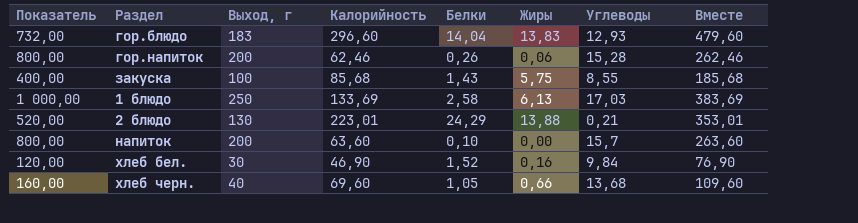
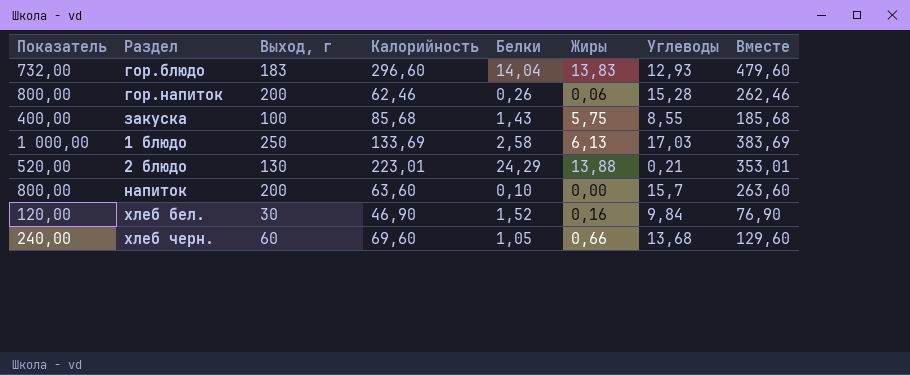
хлеб черн. | Показатель: 160,00 -> 240,00
хлеб черн. | Выход, г: 40 -> 60
хлеб черн. | Вместе: 109,60 -> 129,60

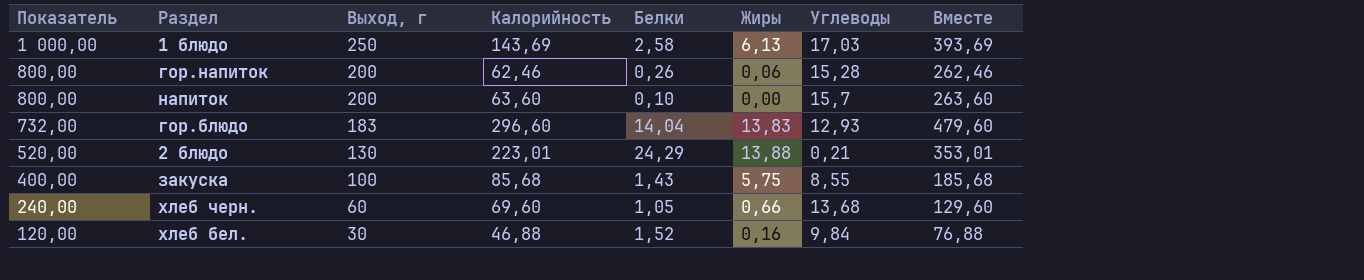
row order: none -> Показатель descending
1 блюдо | Калорийность: 133,69 -> 143,69
1 блюдо | Вместе: 383,69 -> 393,69
хлеб бел. | Калорийность: 46,90 -> 46,88
хлеб бел. | Вместе: 76,90 -> 76,88

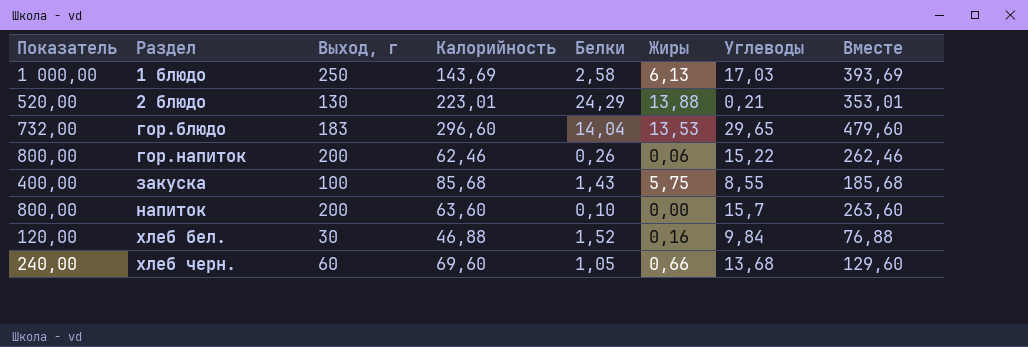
row order: Показатель descending -> Раздел ascending
гор.блюдо | Жиры: 13,83 -> 13,53
гор.блюдо | Углеводы: 12,93 -> 29,65
гор.напиток | Углеводы: 15,28 -> 15,22

